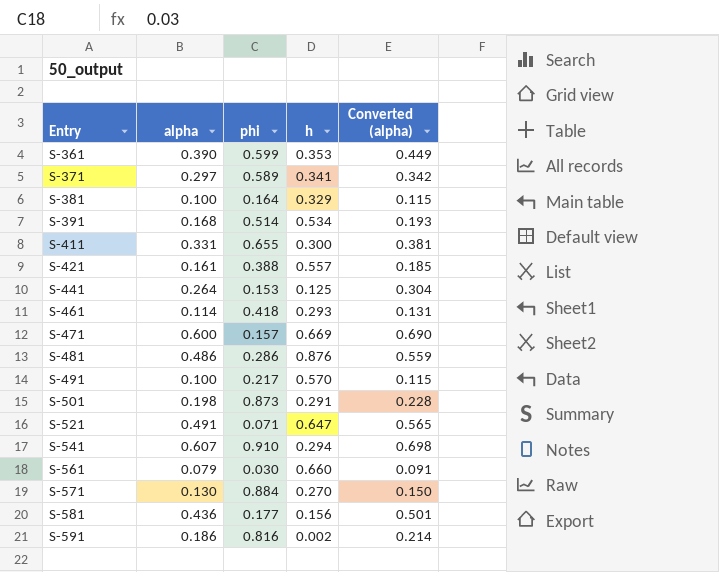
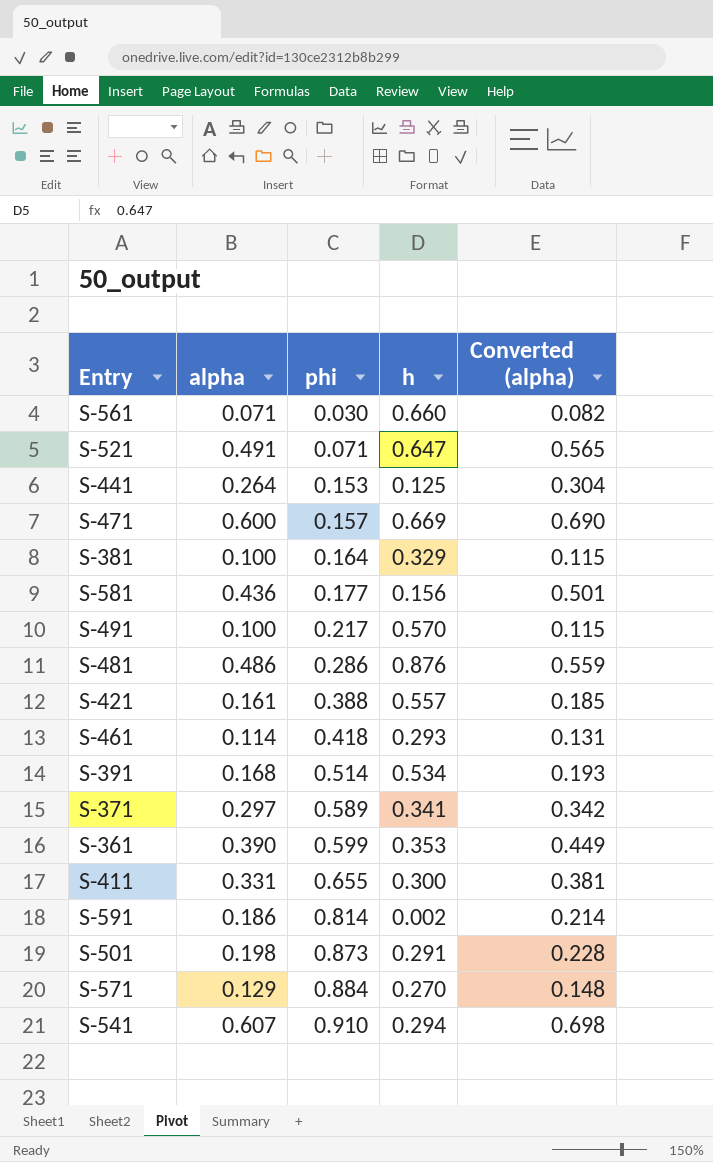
row order: Entry ascending -> phi ascending
S-561 | alpha: 0.079 -> 0.071
S-561 | Converted (alpha): 0.091 -> 0.082
S-591 | phi: 0.816 -> 0.814
S-571 | alpha: 0.130 -> 0.129
S-571 | Converted (alpha): 0.150 -> 0.148

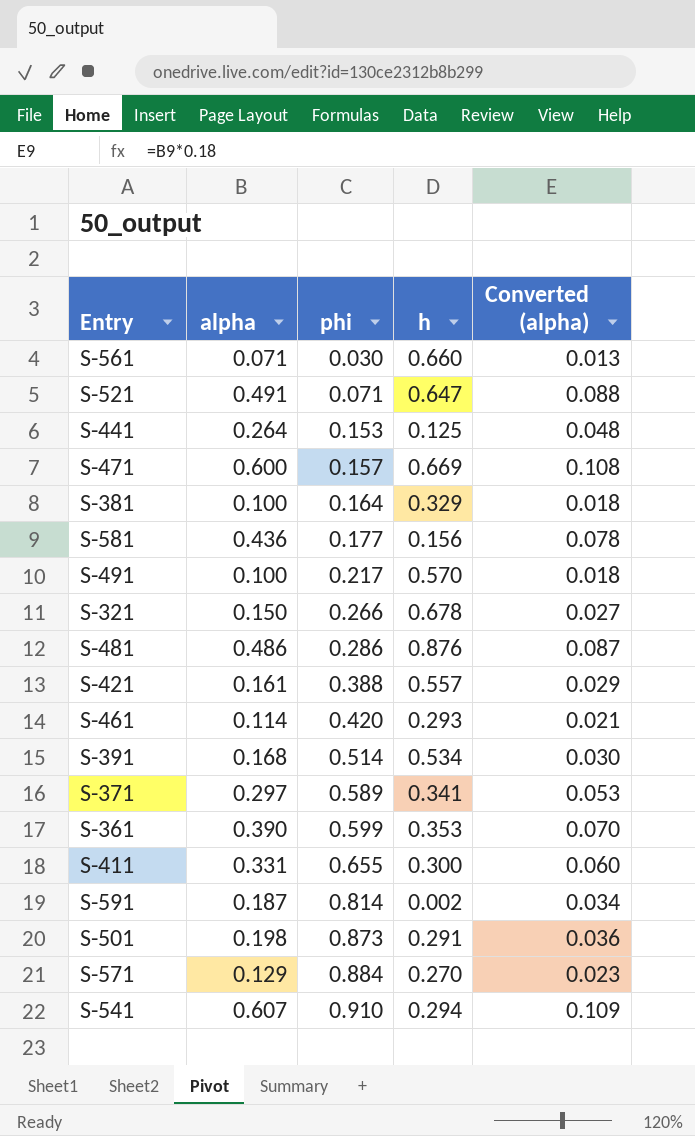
column Converted (alpha) | formula: [alpha] * 1.15 -> [alpha] * 0.18
row S-321: none -> 0.150 | 0.266 | 0.678 | 0.027
S-461 | phi: 0.418 -> 0.420
S-591 | alpha: 0.186 -> 0.187

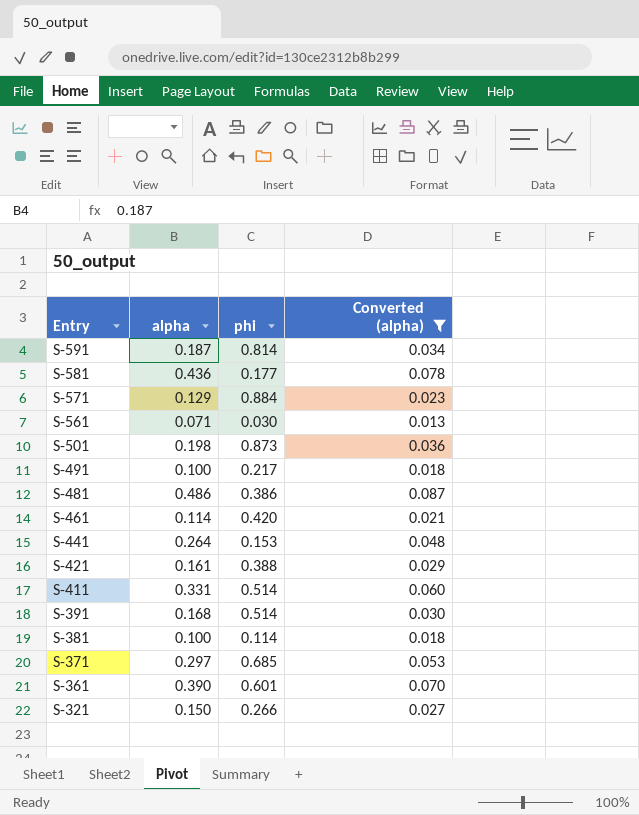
filter: none -> Converted (alpha) <= 0.087
row order: phi ascending -> Entry descending
column h | position: 4 -> none
S-481 | phi: 0.286 -> 0.386
S-411 | phi: 0.655 -> 0.514
S-381 | phi: 0.164 -> 0.114
S-371 | phi: 0.589 -> 0.685
S-361 | phi: 0.599 -> 0.601

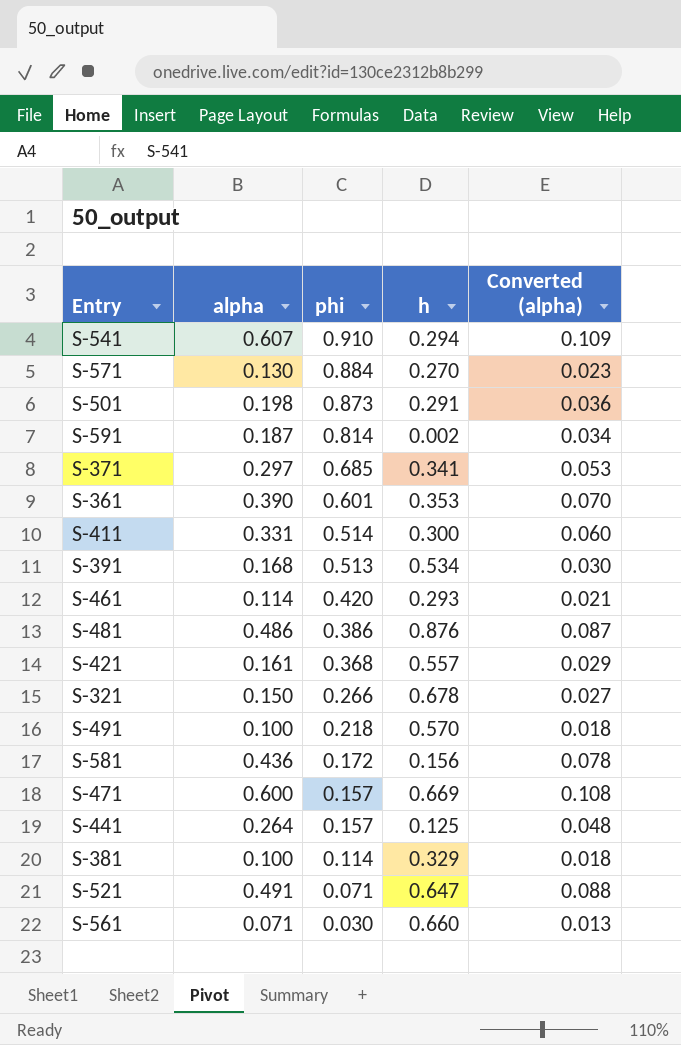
filter: Converted (alpha) <= 0.087 -> none
row order: Entry descending -> phi descending
column h | position: none -> 4
S-571 | alpha: 0.129 -> 0.130
S-391 | phi: 0.514 -> 0.513
S-421 | phi: 0.388 -> 0.368
S-491 | phi: 0.217 -> 0.218
S-581 | phi: 0.177 -> 0.172
S-441 | phi: 0.153 -> 0.157

